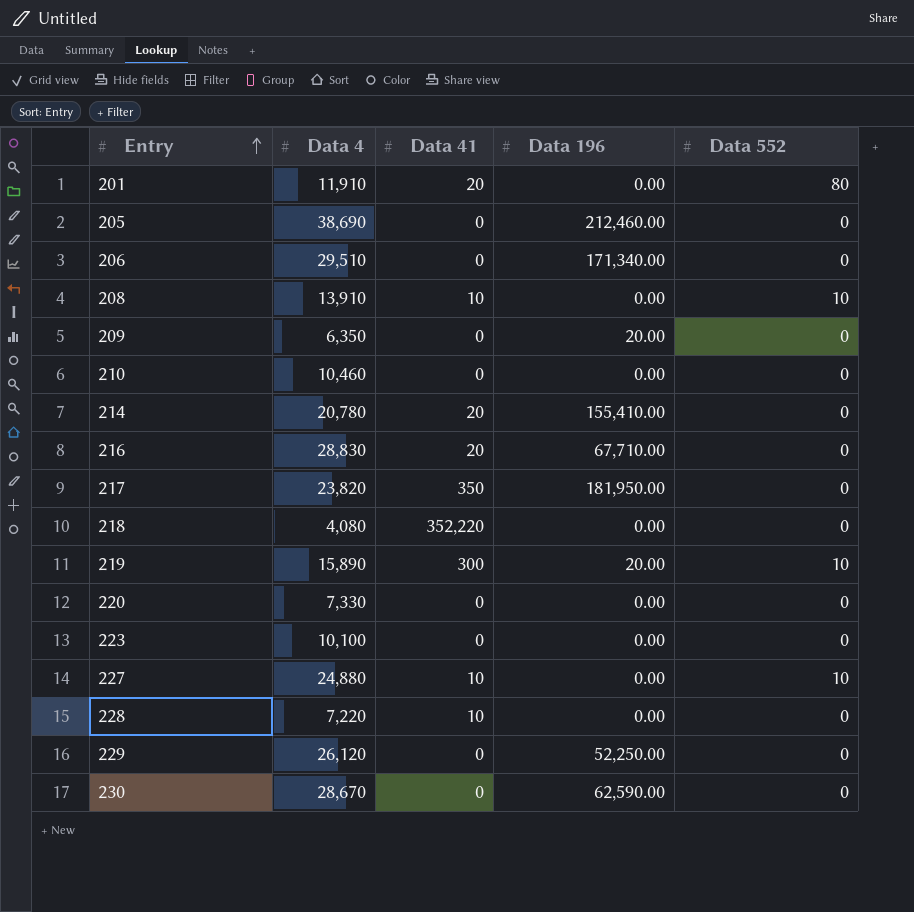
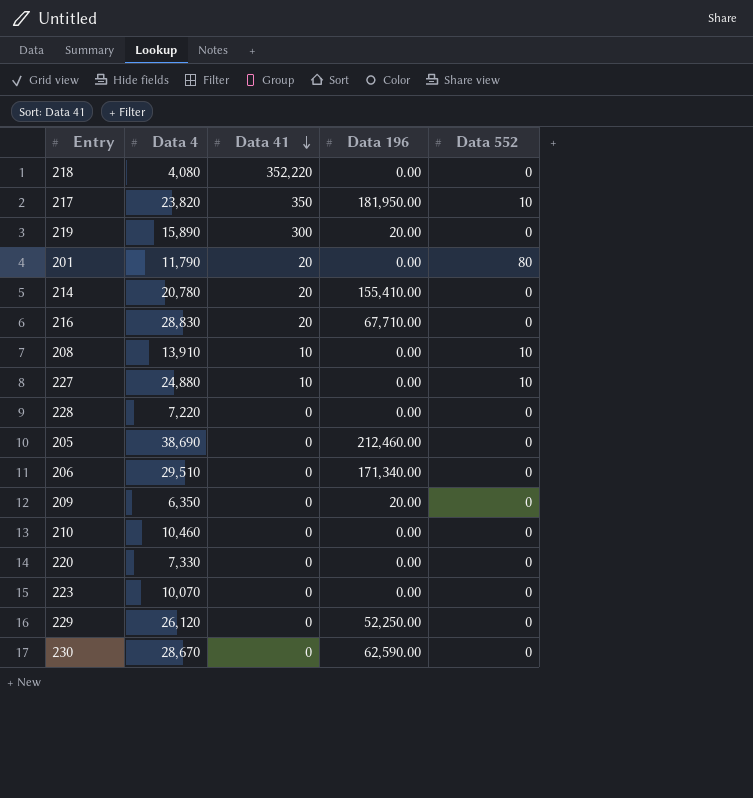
row order: Entry ascending -> Data 41 descending
217 | Data 552: 0 -> 10
219 | Data 552: 10 -> 0
201 | Data 4: 11,910 -> 11,790
228 | Data 41: 10 -> 0
223 | Data 4: 10,100 -> 10,070

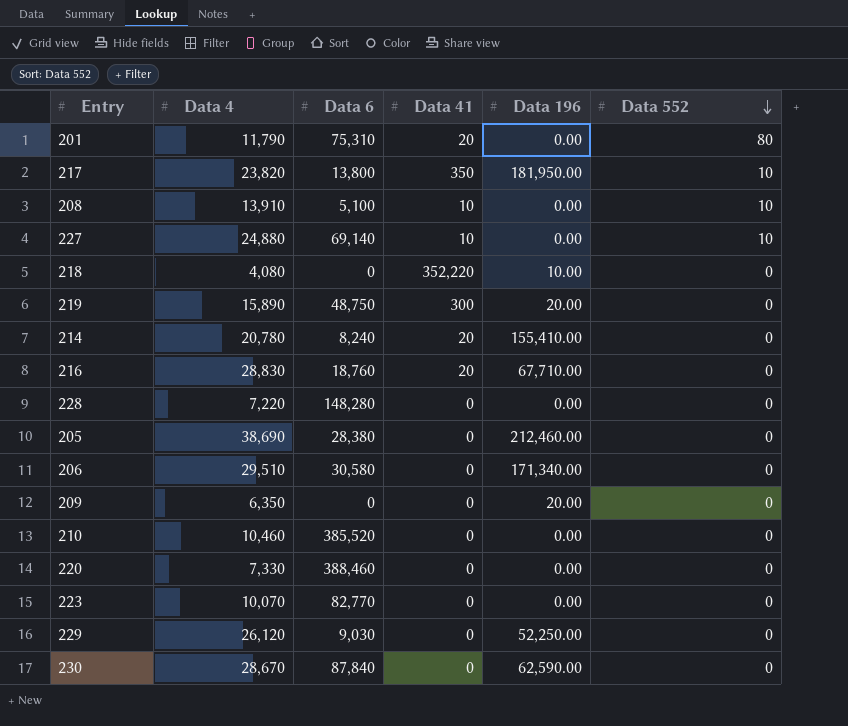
row order: Data 41 descending -> Data 552 descending
column Data 6 | position: none -> 3
218 | Data 196: 0.00 -> 10.00

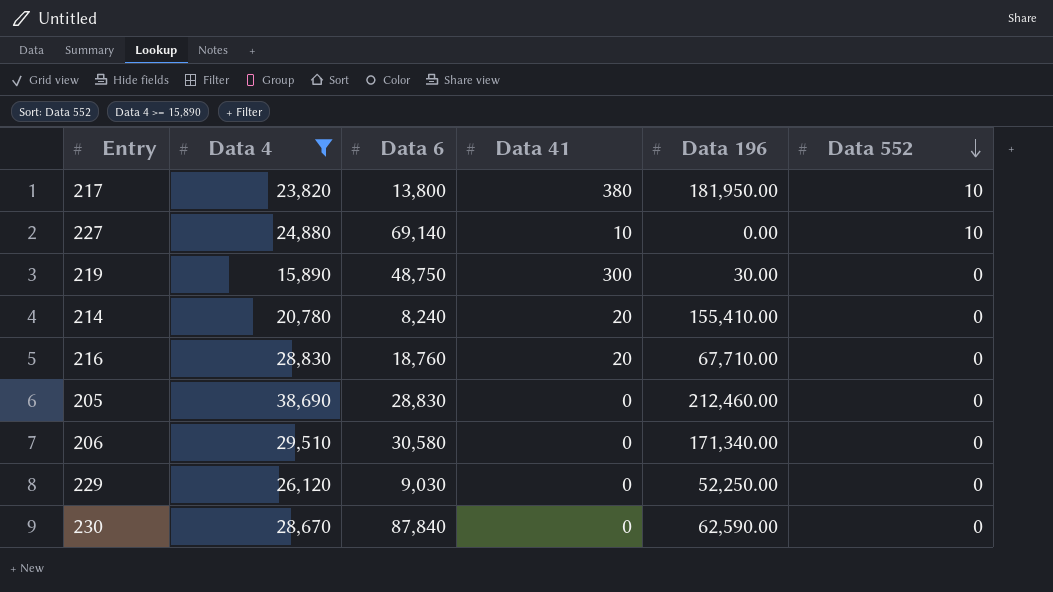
filter: none -> Data 4 >= 15,890
217 | Data 41: 350 -> 380
219 | Data 196: 20.00 -> 30.00
205 | Data 6: 28,380 -> 28,830

